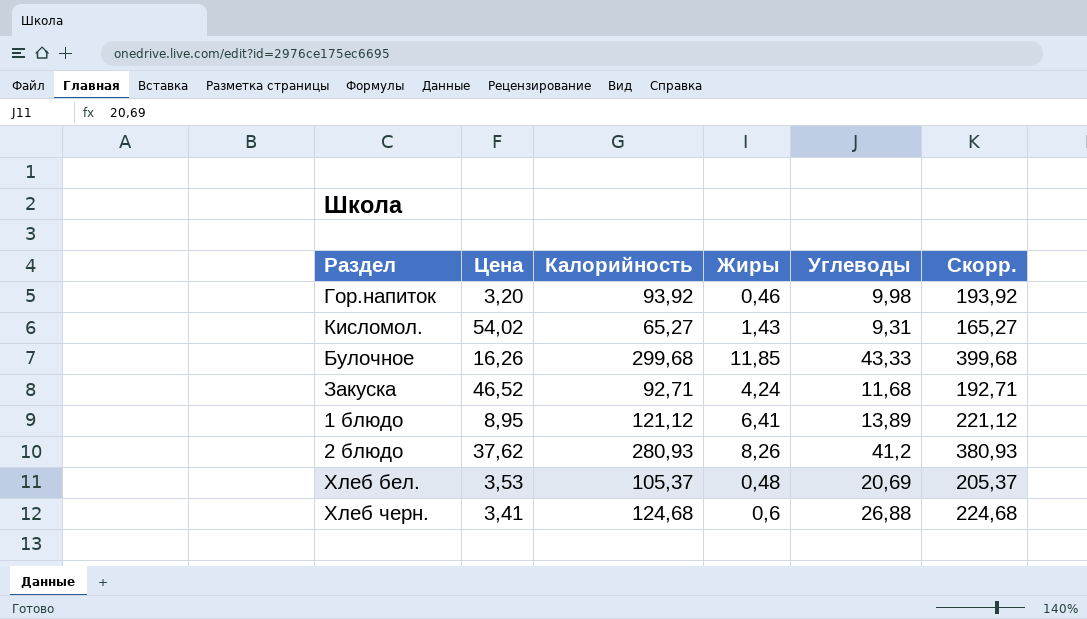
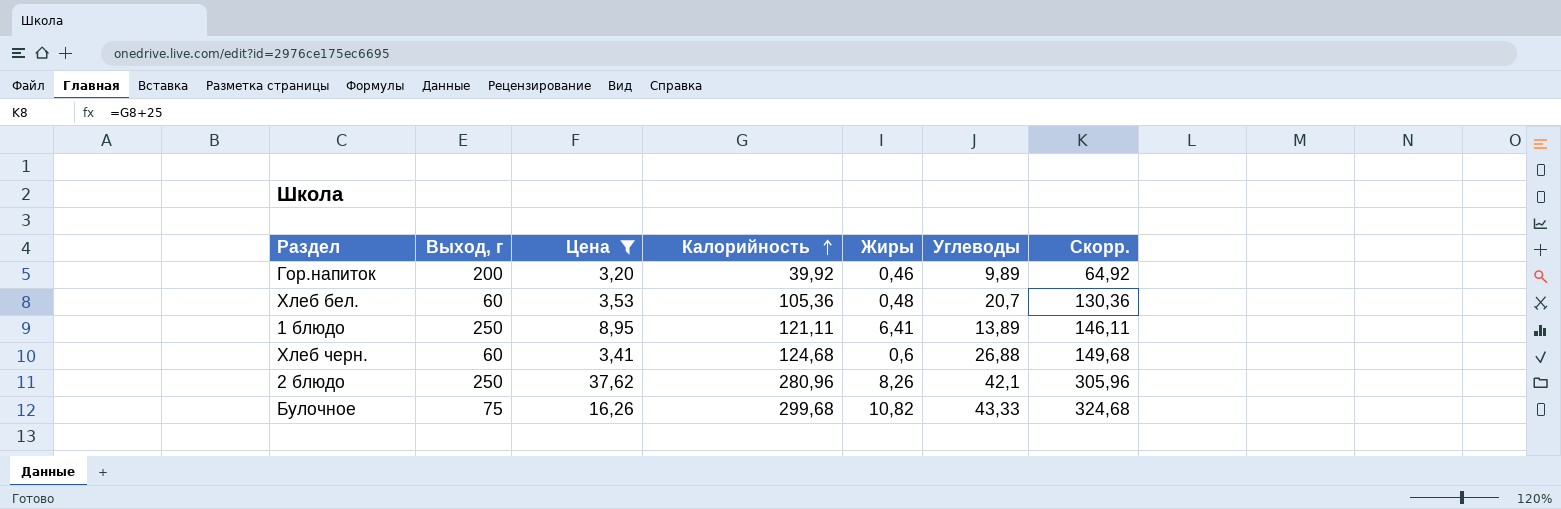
filter: none -> Цена <= 37,62
row order: none -> Калорийность ascending
column Выход, г | position: none -> 2
column Скорр. | formula: [Калорийность] + 100 -> [Калорийность] + 25
Гор.напиток | Калорийность: 93,92 -> 39,92
Гор.напиток | Углеводы: 9,98 -> 9,89
Хлеб бел. | Калорийность: 105,37 -> 105,36
Хлеб бел. | Углеводы: 20,69 -> 20,7
1 блюдо | Калорийность: 121,12 -> 121,11
2 блюдо | Калорийность: 280,93 -> 280,96
2 блюдо | Углеводы: 41,2 -> 42,1
Булочное | Жиры: 11,85 -> 10,82

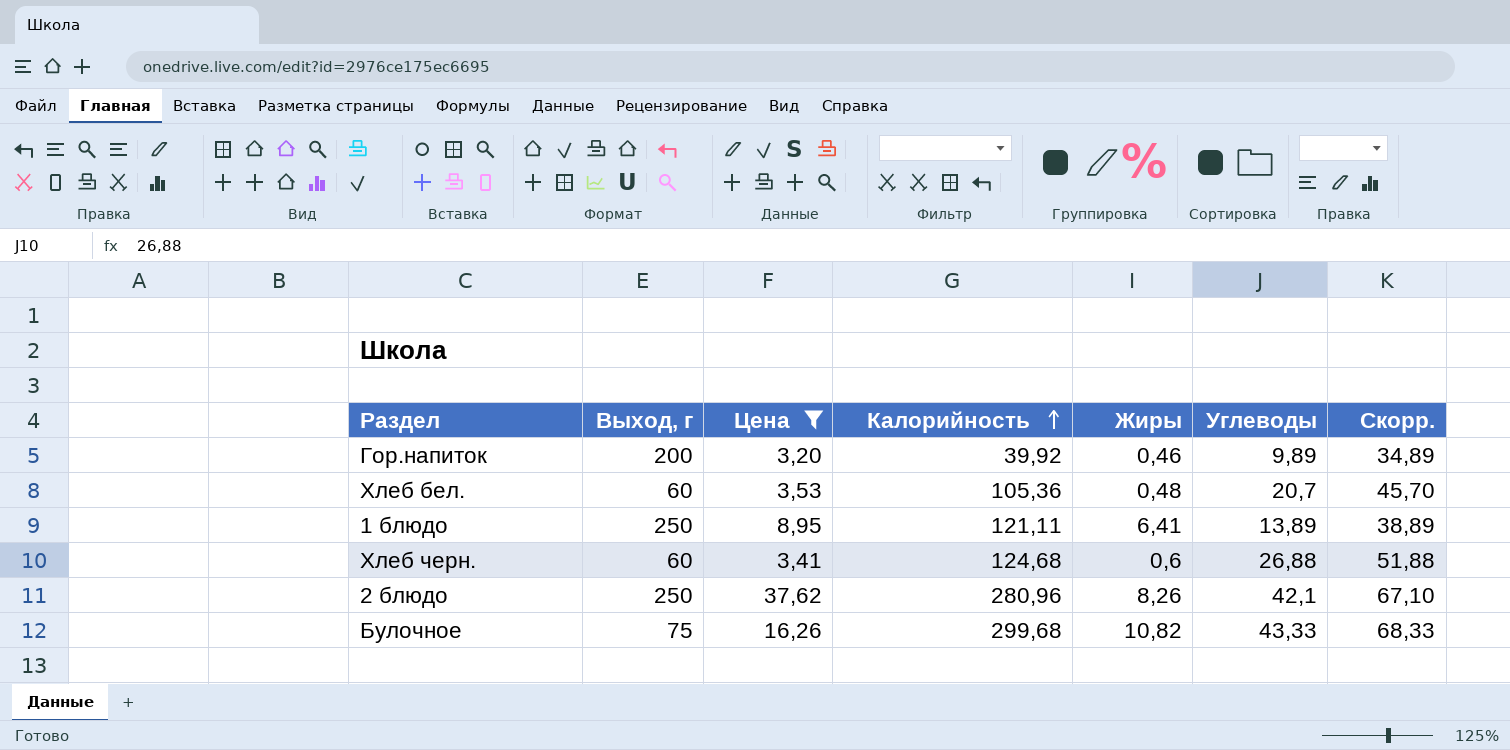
column Скорр. | formula: [Калорийность] + 25 -> [Углеводы] + 25

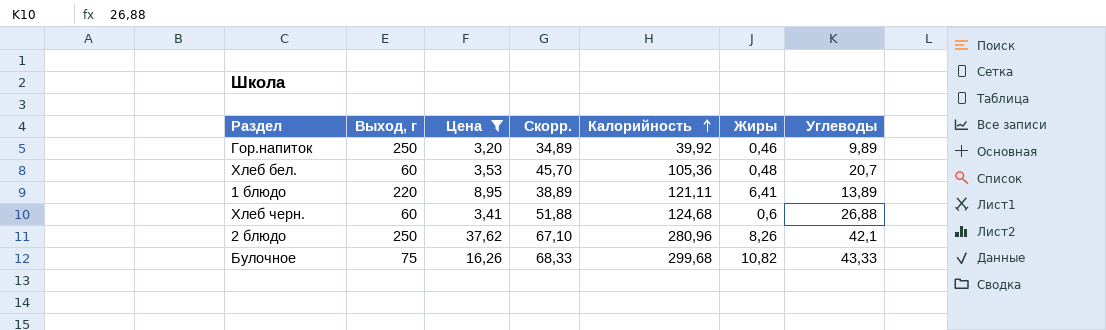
column Скорр. | position: 7 -> 4
Гор.напиток | Выход, г: 200 -> 250
1 блюдо | Выход, г: 250 -> 220

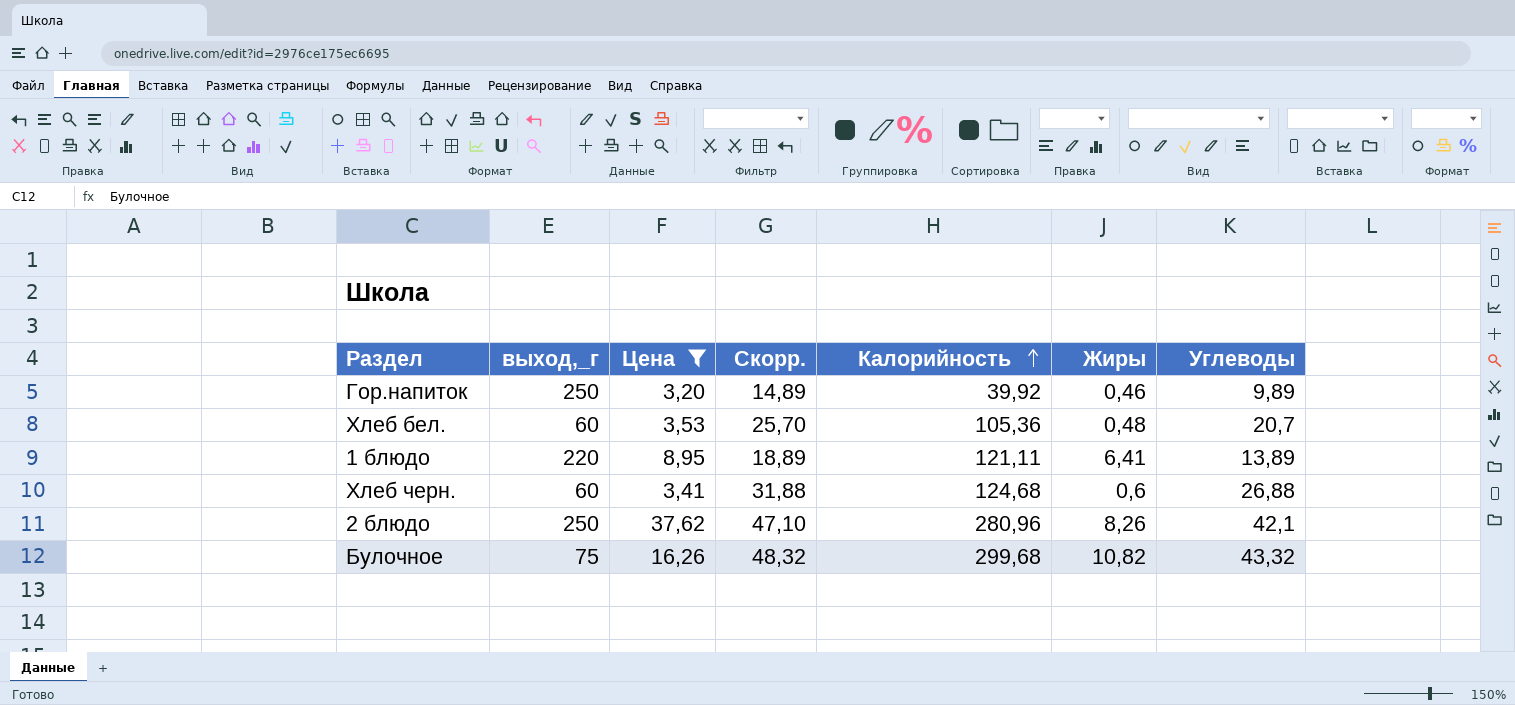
column name: Выход, г -> выход,_г
column Скорр. | formula: [Углеводы] + 25 -> [Углеводы] + 5
Булочное | Углеводы: 43,33 -> 43,32

